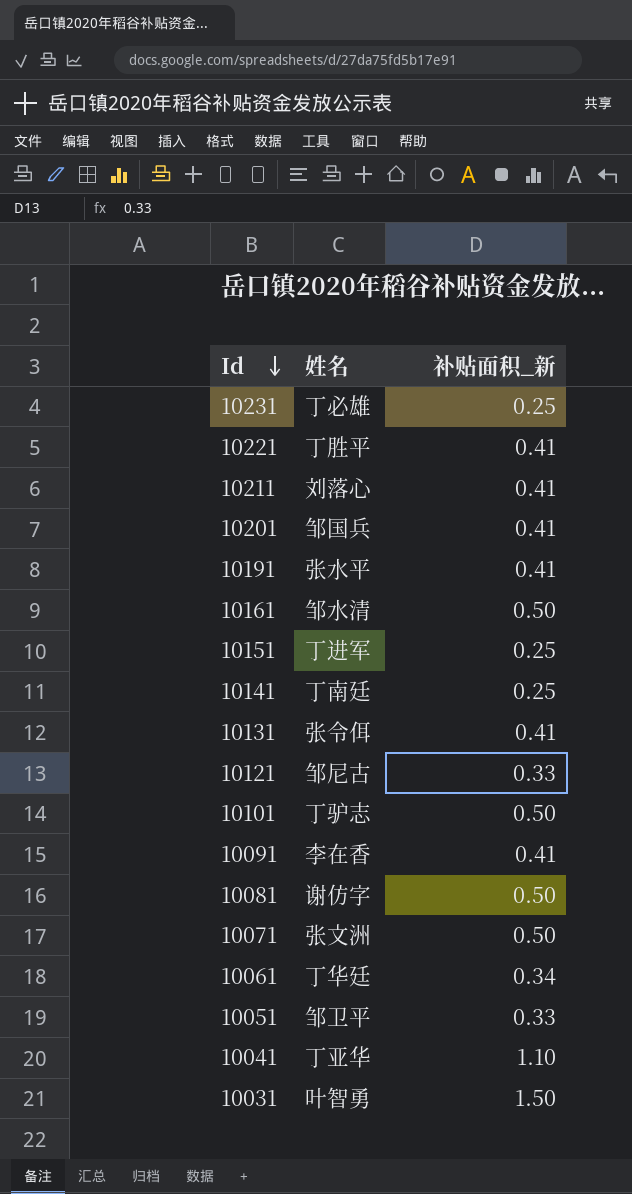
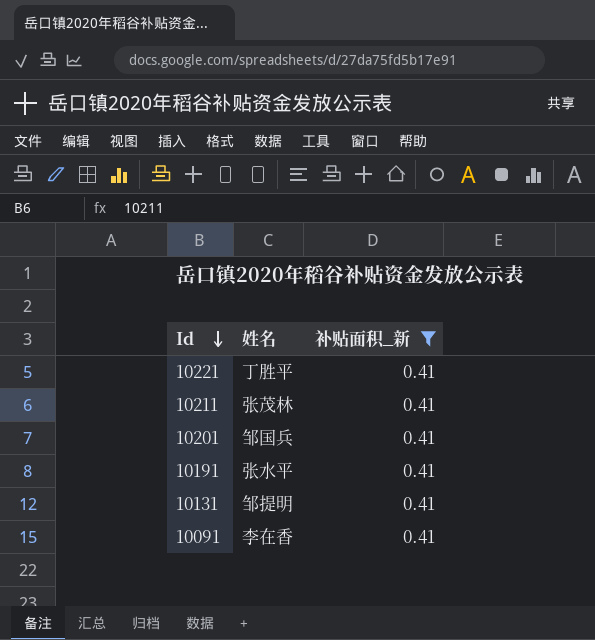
filter: none -> 补贴面积_新 = 0.41
10211 | 姓名: 刘落心 -> 张茂林
10131 | 姓名: 张令佴 -> 邹提明

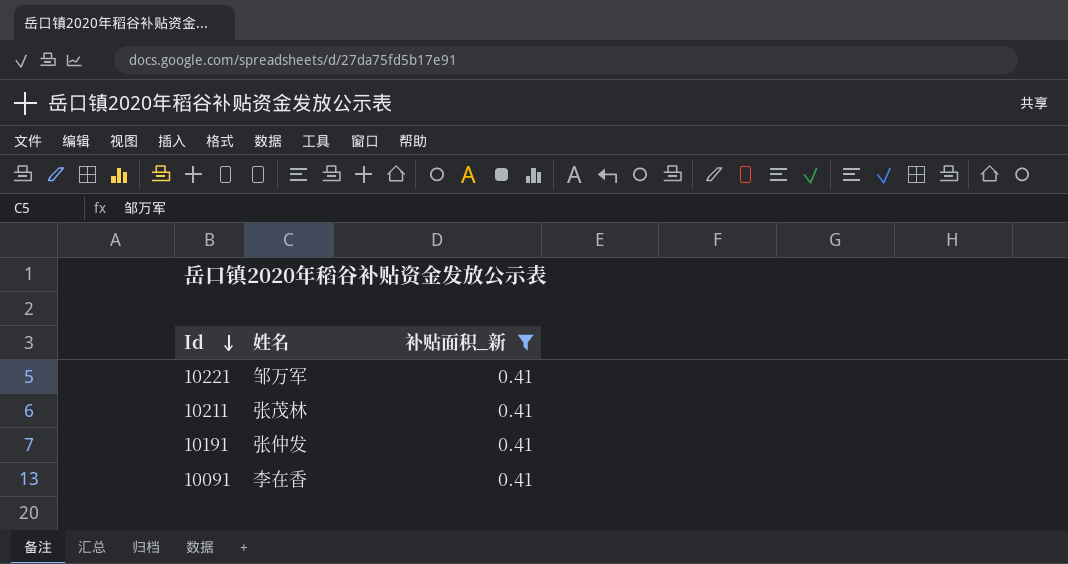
row 10201: 邹国兵 | 0.41 -> none
row 10131: 邹提明 | 0.41 -> none
10221 | 姓名: 丁胜平 -> 邹万军
10191 | 姓名: 张水平 -> 张仲发

